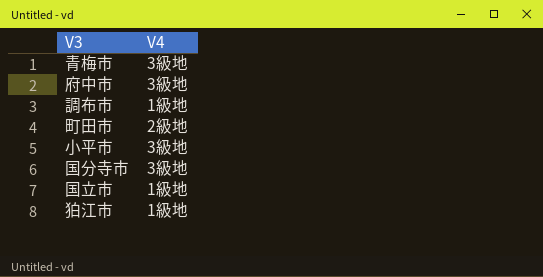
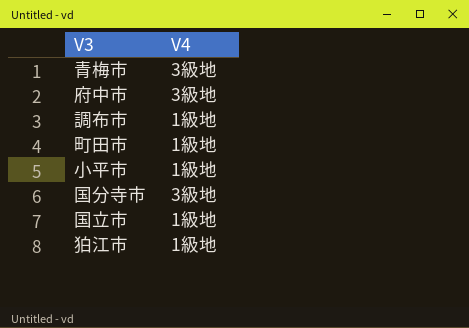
町田市 | V4: 2級地 -> 1級地
小平市 | V4: 3級地 -> 1級地

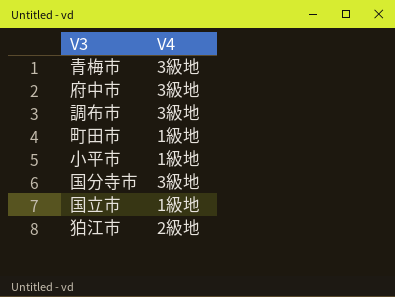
調布市 | V4: 1級地 -> 3級地
狛江市 | V4: 1級地 -> 2級地

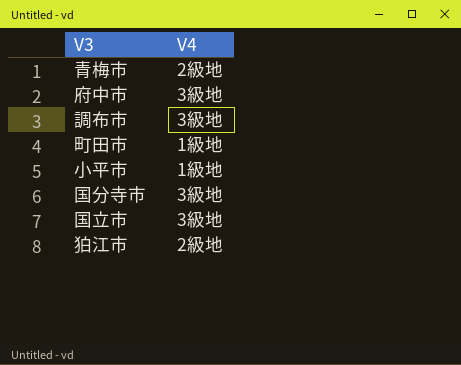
青梅市 | V4: 3級地 -> 2級地
国立市 | V4: 1級地 -> 3級地

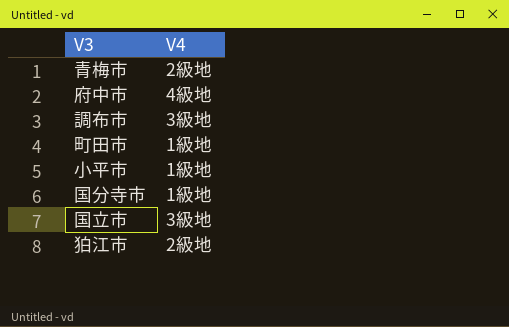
府中市 | V4: 3級地 -> 4級地
国分寺市 | V4: 3級地 -> 1級地

